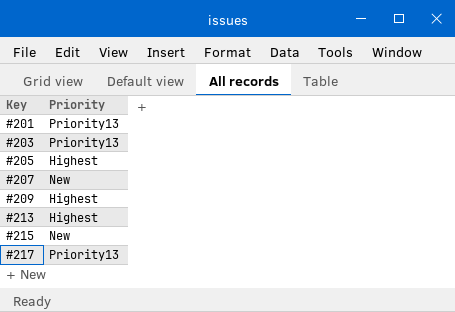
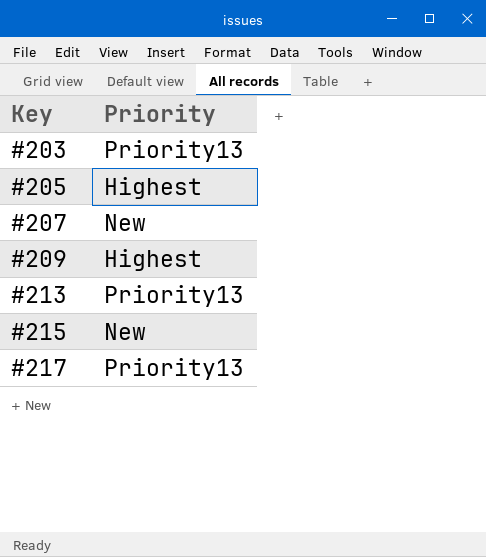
row #201: Priority13 -> none
#213 | Priority: Highest -> Priority13

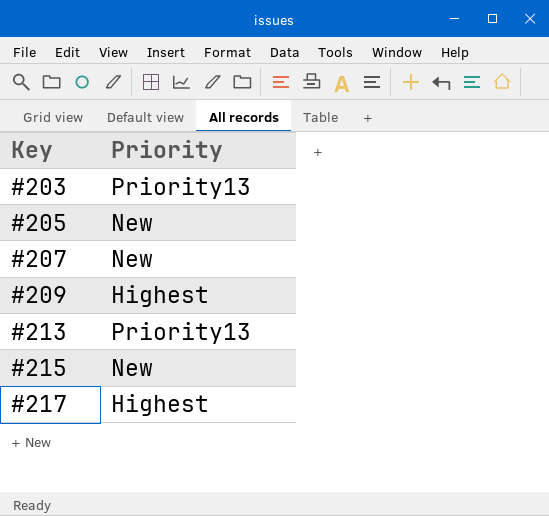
#205 | Priority: Highest -> New
#217 | Priority: Priority13 -> Highest

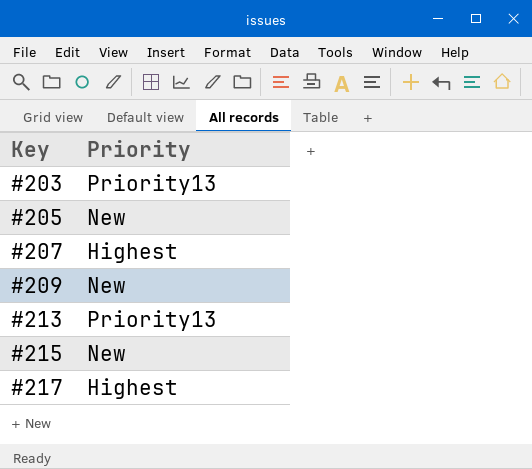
#207 | Priority: New -> Highest
#209 | Priority: Highest -> New

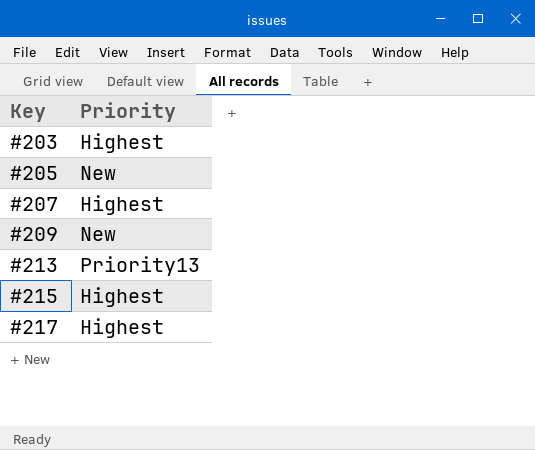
#203 | Priority: Priority13 -> Highest
#215 | Priority: New -> Highest

